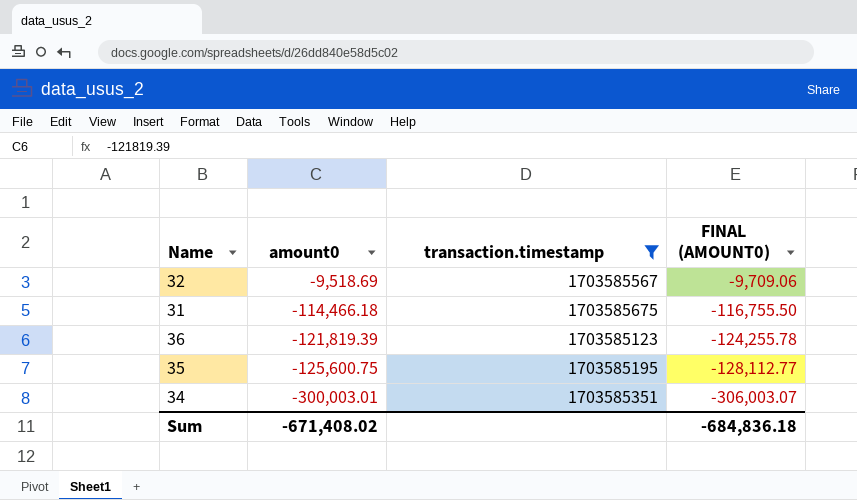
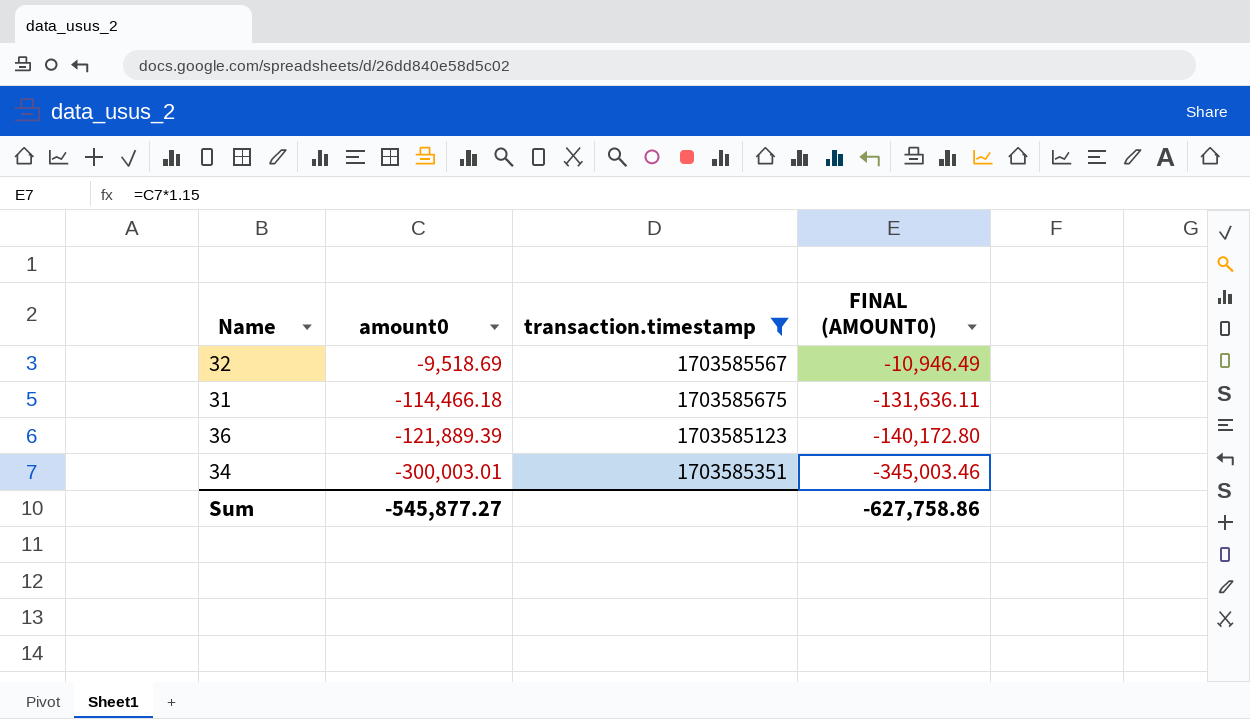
column FINAL (AMOUNT0) | formula: [amount0] * 1.02 -> [amount0] * 1.15
row 35: -125,600.75 | 1703585195 | -128,112.77 -> none
36 | amount0: -121,819.39 -> -121,889.39
Sum | amount0: -671,408.02 -> -545,877.27
Sum | FINAL (AMOUNT0): -684,836.18 -> -627,758.86

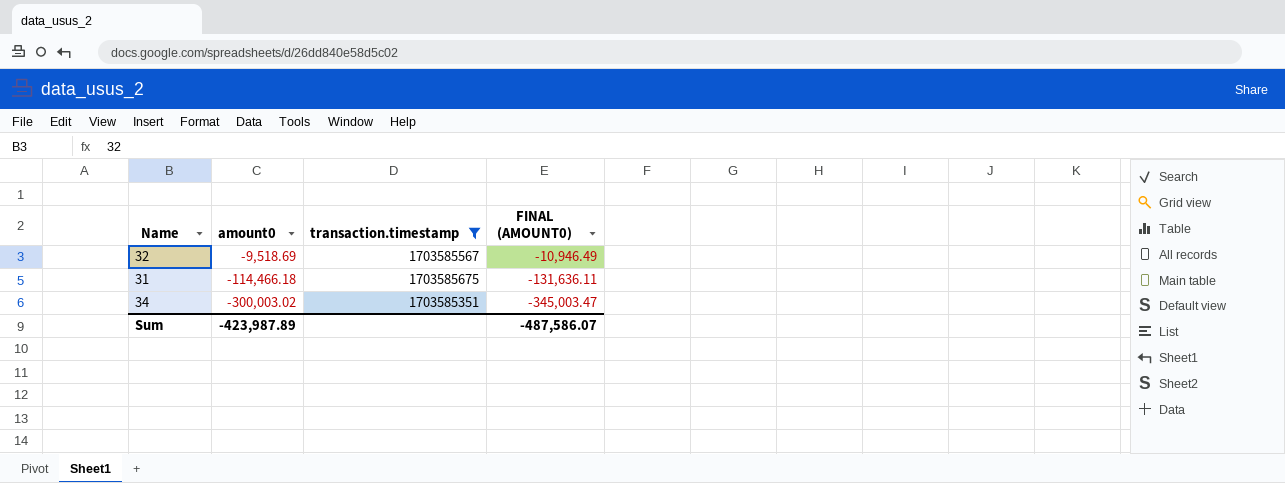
row 36: -121,889.39 | 1703585123 | -140,172.80 -> none
34 | amount0: -300,003.01 -> -300,003.02
34 | FINAL (AMOUNT0): -345,003.46 -> -345,003.47
Sum | amount0: -545,877.27 -> -423,987.89
Sum | FINAL (AMOUNT0): -627,758.86 -> -487,586.07

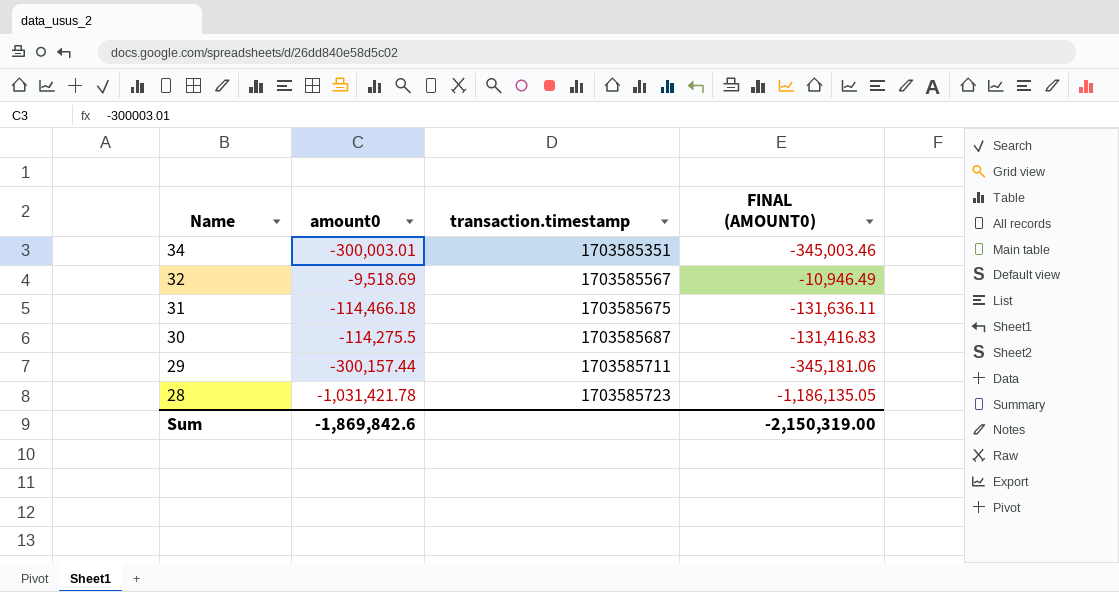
filter: transaction.timestamp <= 1703585675 -> none
row order: amount0 descending -> Name descending
34 | amount0: -300,003.02 -> -300,003.01
34 | FINAL (AMOUNT0): -345,003.47 -> -345,003.46
Sum | amount0: -423,987.89 -> -1,869,842.6
Sum | FINAL (AMOUNT0): -487,586.07 -> -2,150,319.00

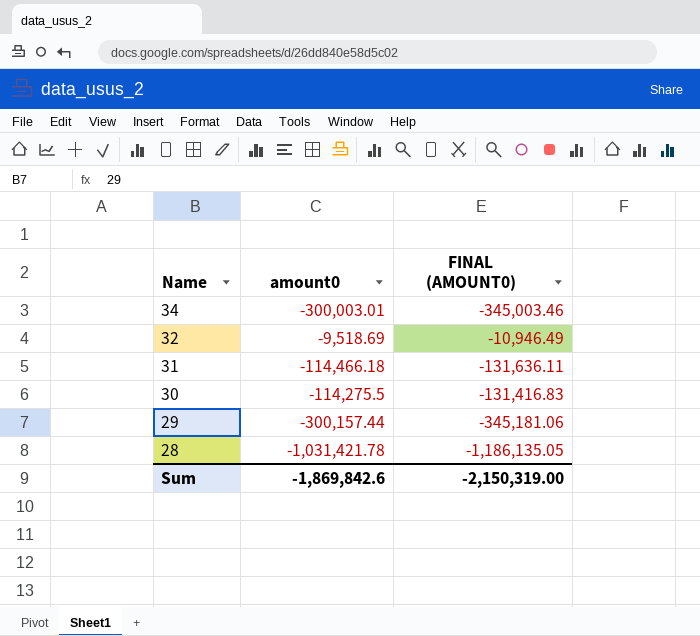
column transaction.timestamp | position: 3 -> none

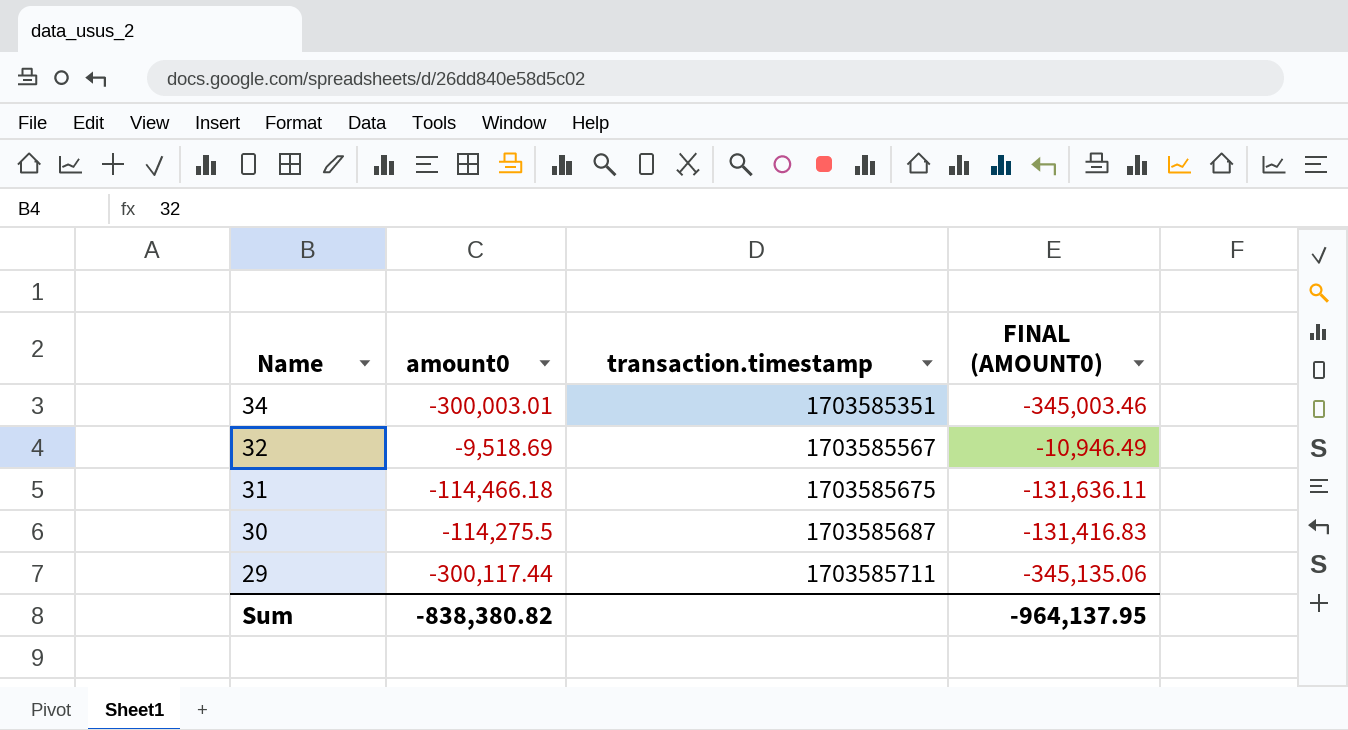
column transaction.timestamp | position: none -> 3
row 28: -1,031,421.78 | -1,186,135.05 -> none
29 | amount0: -300,157.44 -> -300,117.44
29 | FINAL (AMOUNT0): -345,181.06 -> -345,135.06
Sum | amount0: -1,869,842.6 -> -838,380.82
Sum | FINAL (AMOUNT0): -2,150,319.00 -> -964,137.95

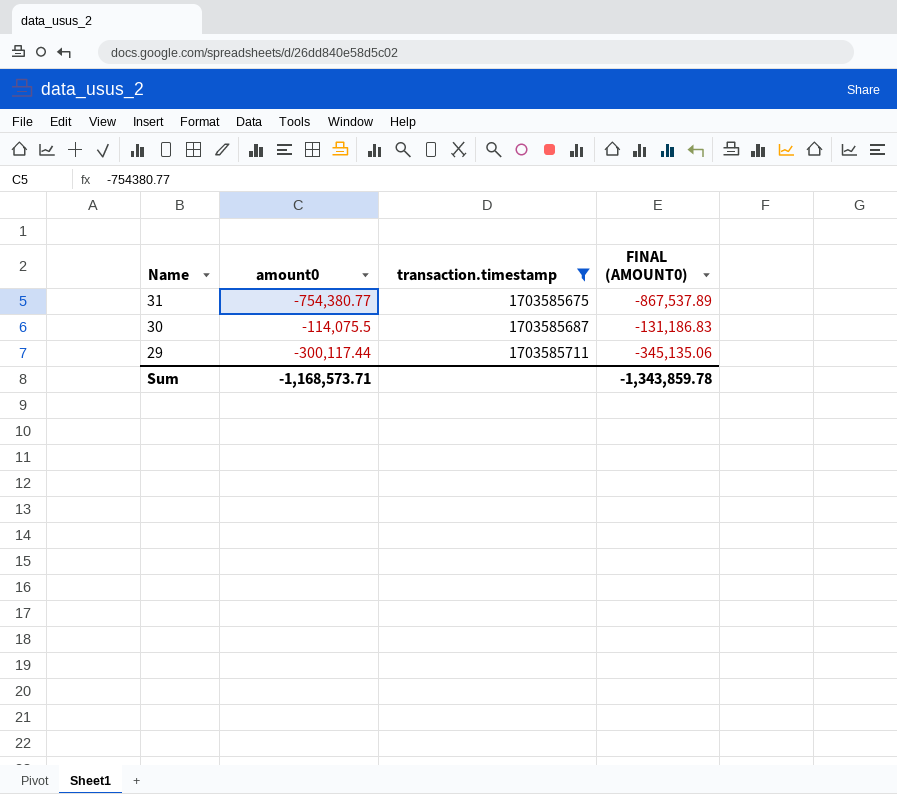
filter: none -> transaction.timestamp >= 1703585675
31 | amount0: -114,466.18 -> -754,380.77
31 | FINAL (AMOUNT0): -131,636.11 -> -867,537.89
30 | amount0: -114,275.5 -> -114,075.5
30 | FINAL (AMOUNT0): -131,416.83 -> -131,186.83
Sum | amount0: -838,380.82 -> -1,168,573.71
Sum | FINAL (AMOUNT0): -964,137.95 -> -1,343,859.78

